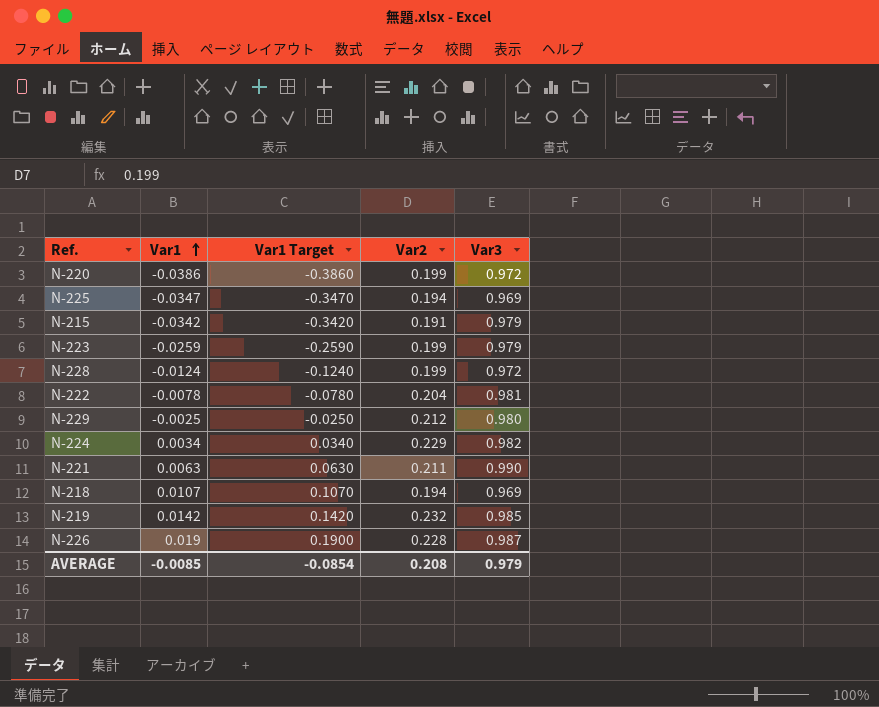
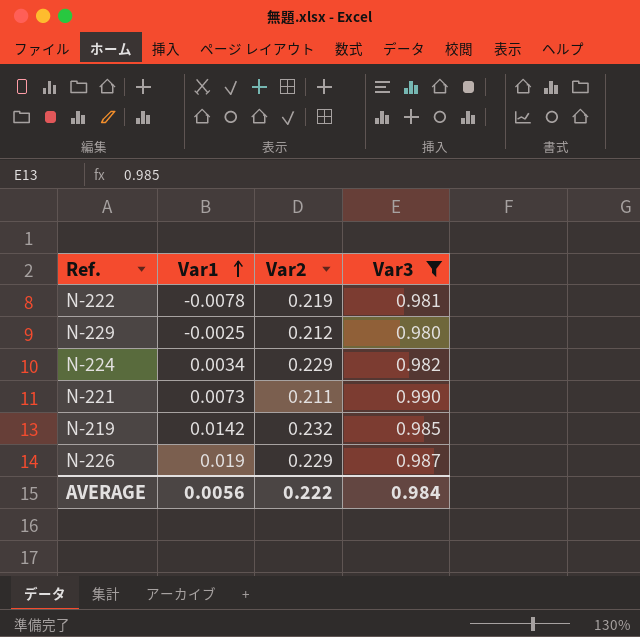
filter: none -> Var3 >= 0.980
column Var1 Target | formula: [Var1] * 10 -> none
N-222 | Var2: 0.204 -> 0.219
N-221 | Var1: 0.0063 -> 0.0073
N-226 | Var2: 0.228 -> 0.229
AVERAGE | Var1: -0.0085 -> 0.0056
AVERAGE | Var2: 0.208 -> 0.222
AVERAGE | Var3: 0.979 -> 0.984

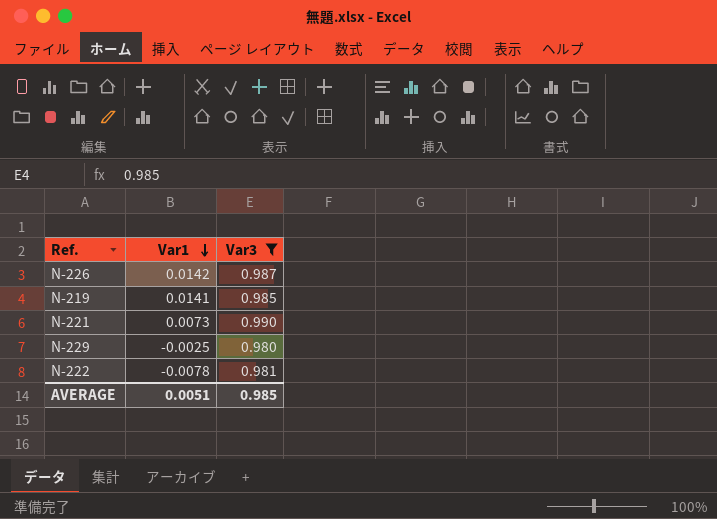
row order: Var1 ascending -> Var1 descending
column Var2 | position: 3 -> none
row N-224: 0.0034 | 0.229 | 0.982 -> none
N-226 | Var1: 0.019 -> 0.0142
N-219 | Var1: 0.0142 -> 0.0141
AVERAGE | Var1: 0.0056 -> 0.0051
AVERAGE | Var3: 0.984 -> 0.985

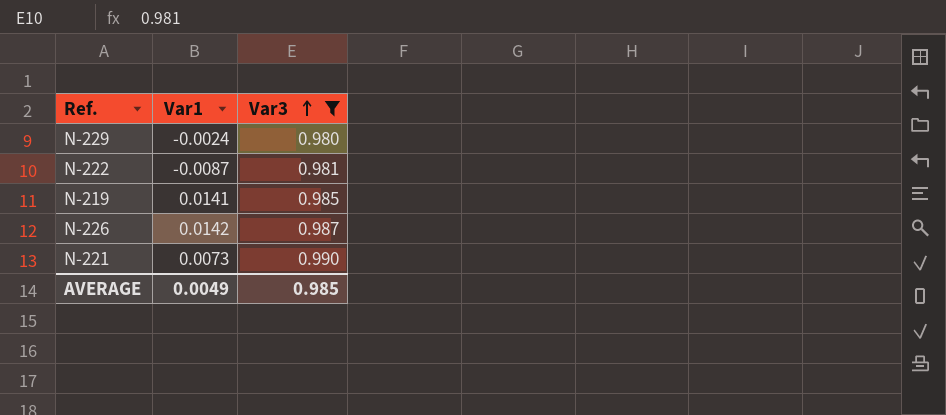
row order: Var1 descending -> Var3 ascending
N-229 | Var1: -0.0025 -> -0.0024
N-222 | Var1: -0.0078 -> -0.0087
AVERAGE | Var1: 0.0051 -> 0.0049

